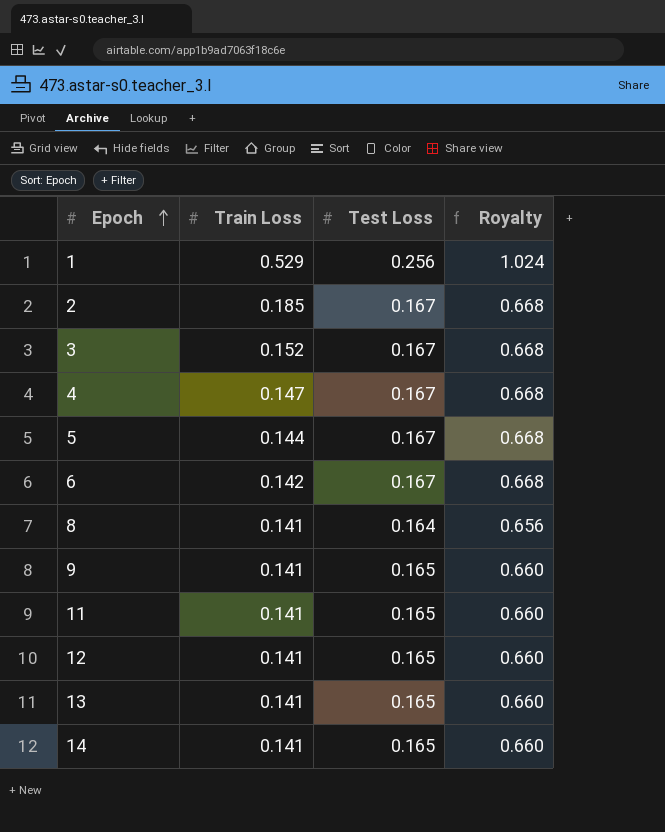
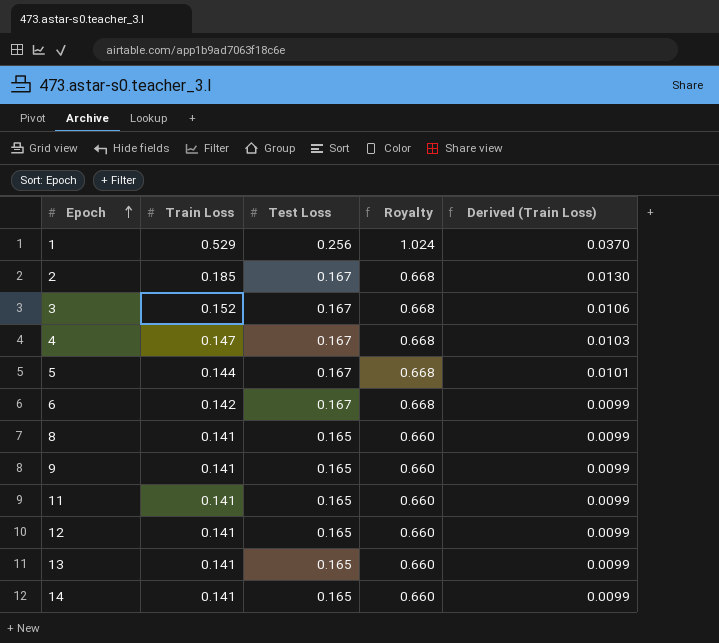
column Derived (Train Loss) | formula: none -> [Train Loss] * 0.07
8 | Test Loss: 0.164 -> 0.165
8 | Royalty: 0.656 -> 0.660

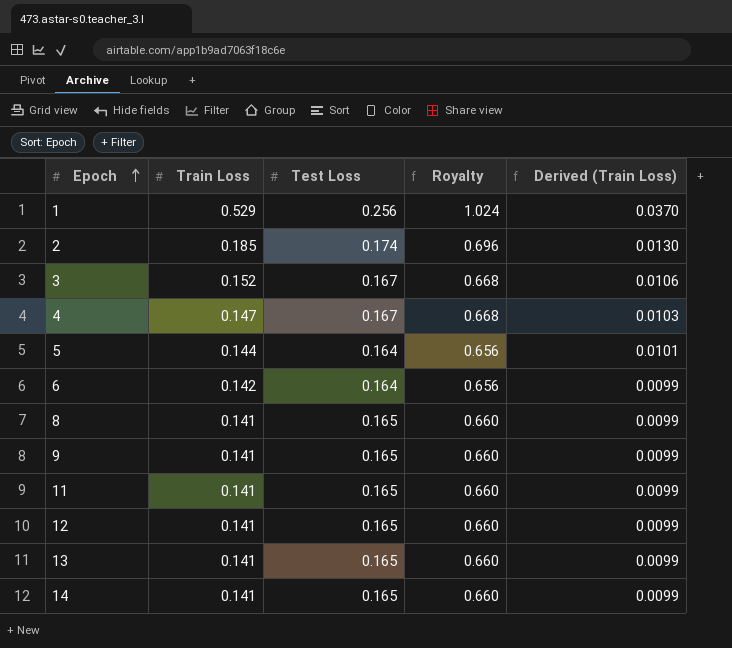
2 | Test Loss: 0.167 -> 0.174
2 | Royalty: 0.668 -> 0.696
5 | Test Loss: 0.167 -> 0.164
5 | Royalty: 0.668 -> 0.656
6 | Test Loss: 0.167 -> 0.164
6 | Royalty: 0.668 -> 0.656

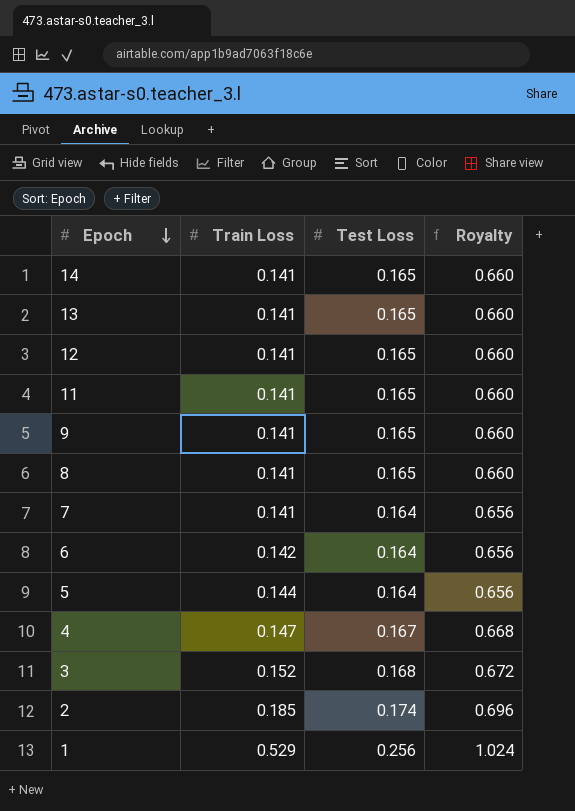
row order: Epoch ascending -> Epoch descending
column Derived (Train Loss) | formula: [Train Loss] * 0.07 -> none
row 7: none -> 0.141 | 0.164 | 0.656
3 | Test Loss: 0.167 -> 0.168
3 | Royalty: 0.668 -> 0.672

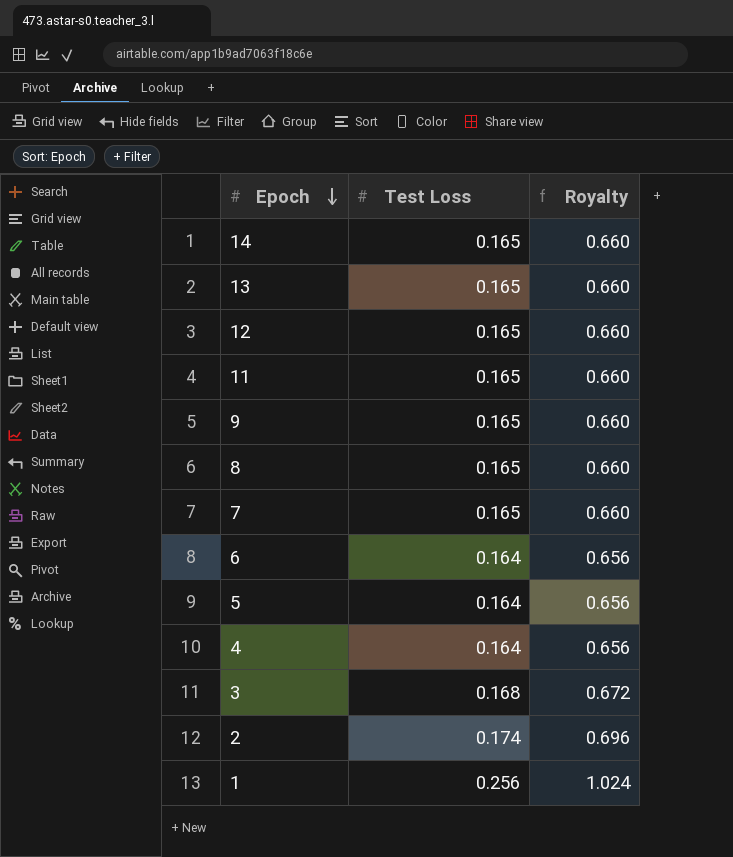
column Train Loss | position: 2 -> none
7 | Test Loss: 0.164 -> 0.165
7 | Royalty: 0.656 -> 0.660
4 | Test Loss: 0.167 -> 0.164
4 | Royalty: 0.668 -> 0.656

